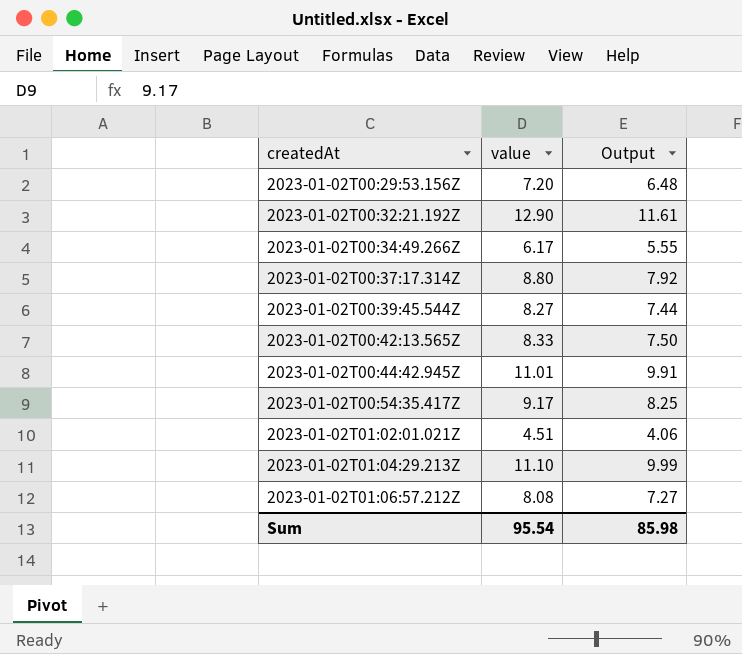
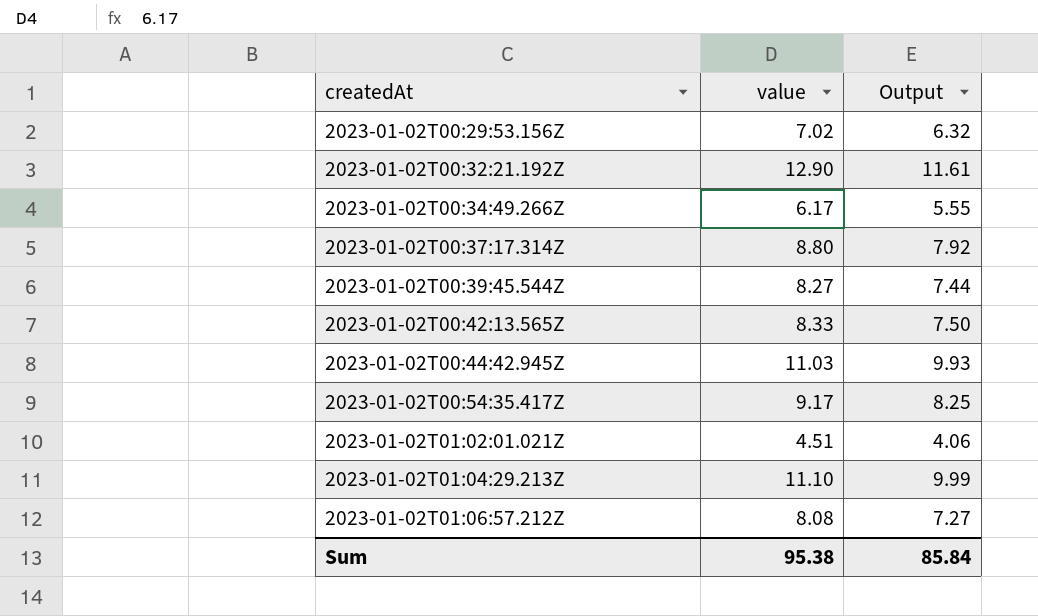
2023-01-02T00:29:53.156Z | value: 7.20 -> 7.02
2023-01-02T00:29:53.156Z | Output: 6.48 -> 6.32
2023-01-02T00:44:42.945Z | value: 11.01 -> 11.03
2023-01-02T00:44:42.945Z | Output: 9.91 -> 9.93
Sum | value: 95.54 -> 95.38
Sum | Output: 85.98 -> 85.84

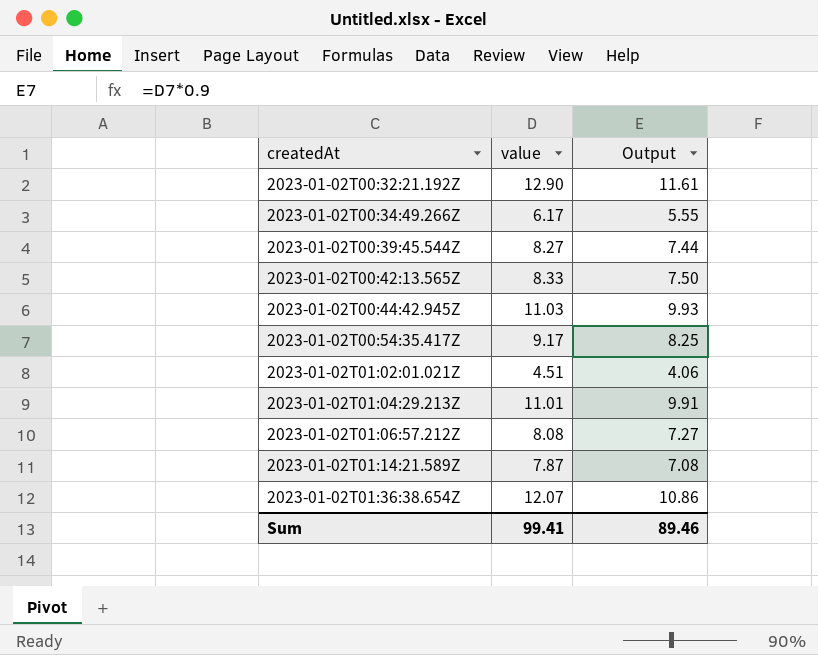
row 2023-01-02T00:29:53.156Z: 7.02 | 6.32 -> none
row 2023-01-02T00:37:17.314Z: 8.80 | 7.92 -> none
2023-01-02T01:04:29.213Z | value: 11.10 -> 11.01
2023-01-02T01:04:29.213Z | Output: 9.99 -> 9.91
row 2023-01-02T01:14:21.589Z: none -> 7.87 | 7.08
row 2023-01-02T01:36:38.654Z: none -> 12.07 | 10.86
Sum | value: 95.38 -> 99.41
Sum | Output: 85.84 -> 89.46

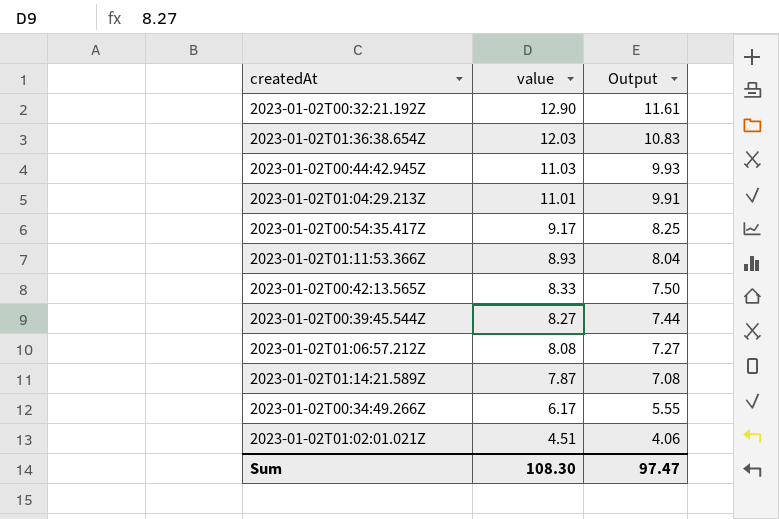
row order: createdAt ascending -> value descending
2023-01-02T01:36:38.654Z | value: 12.07 -> 12.03
2023-01-02T01:36:38.654Z | Output: 10.86 -> 10.83
row 2023-01-02T01:11:53.366Z: none -> 8.93 | 8.04
Sum | value: 99.41 -> 108.30
Sum | Output: 89.46 -> 97.47

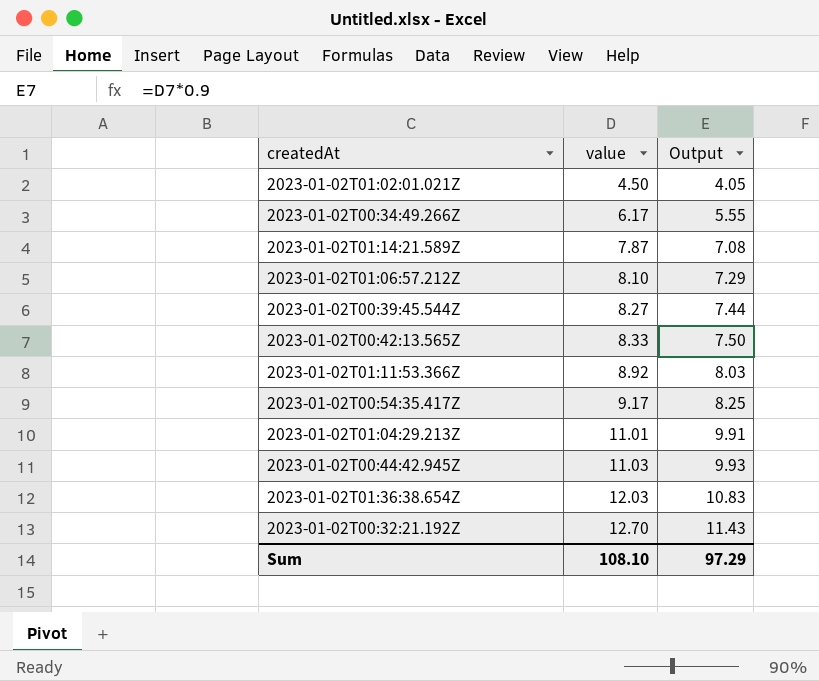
row order: value descending -> value ascending
2023-01-02T01:02:01.021Z | value: 4.51 -> 4.50
2023-01-02T01:02:01.021Z | Output: 4.06 -> 4.05
2023-01-02T01:06:57.212Z | value: 8.08 -> 8.10
2023-01-02T01:06:57.212Z | Output: 7.27 -> 7.29
2023-01-02T01:11:53.366Z | value: 8.93 -> 8.92
2023-01-02T01:11:53.366Z | Output: 8.04 -> 8.03
2023-01-02T00:32:21.192Z | value: 12.90 -> 12.70
2023-01-02T00:32:21.192Z | Output: 11.61 -> 11.43
Sum | value: 108.30 -> 108.10
Sum | Output: 97.47 -> 97.29

